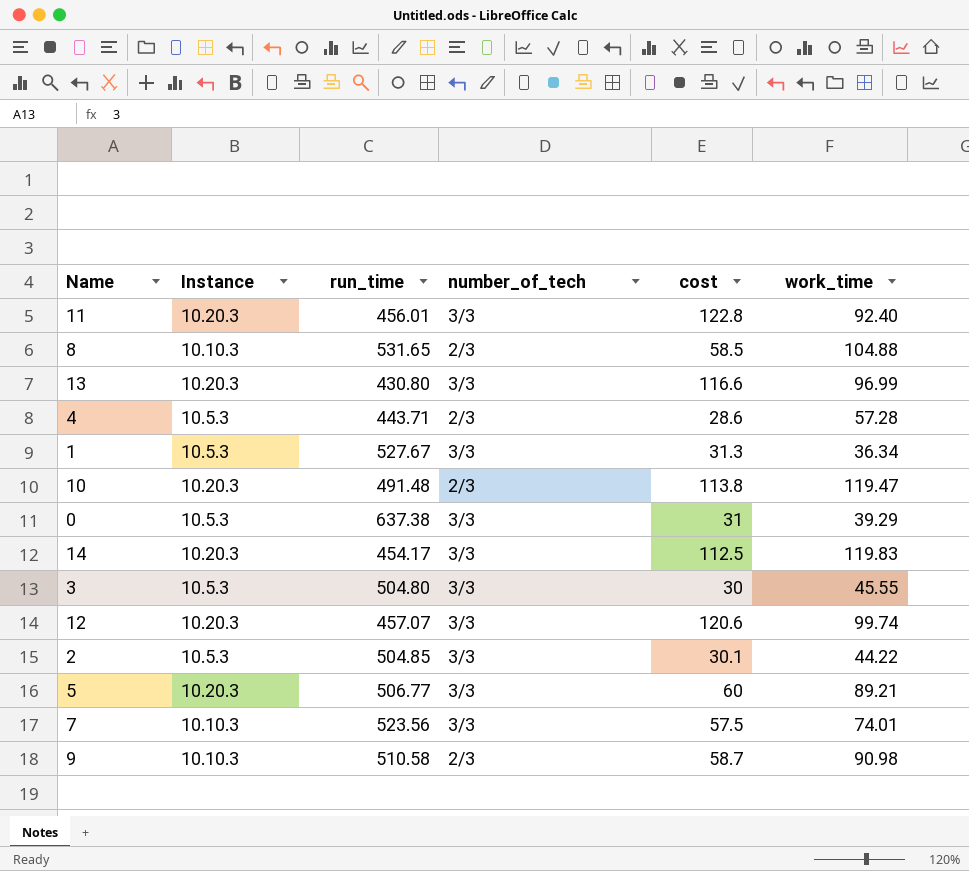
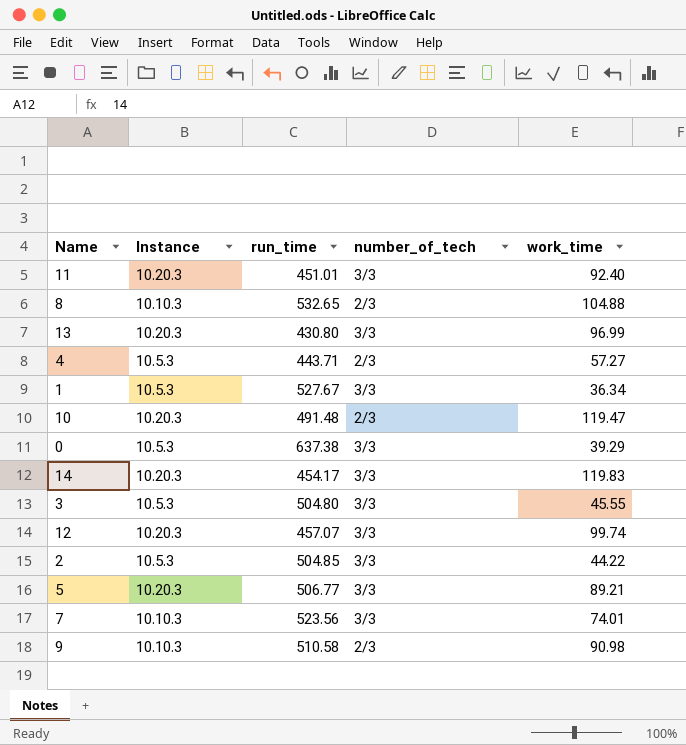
column cost | position: 5 -> none
11 | run_time: 456.01 -> 451.01
8 | run_time: 531.65 -> 532.65
4 | work_time: 57.28 -> 57.27

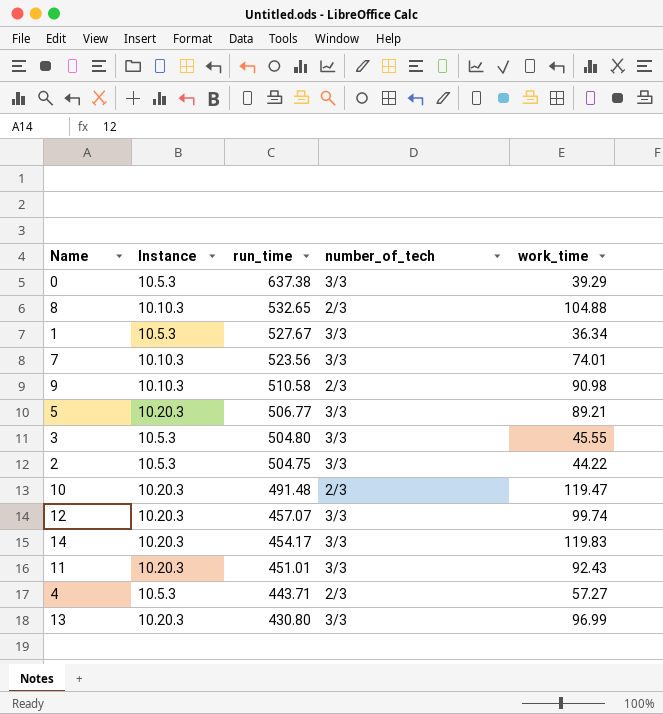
row order: none -> run_time descending
2 | run_time: 504.85 -> 504.75
11 | work_time: 92.40 -> 92.43

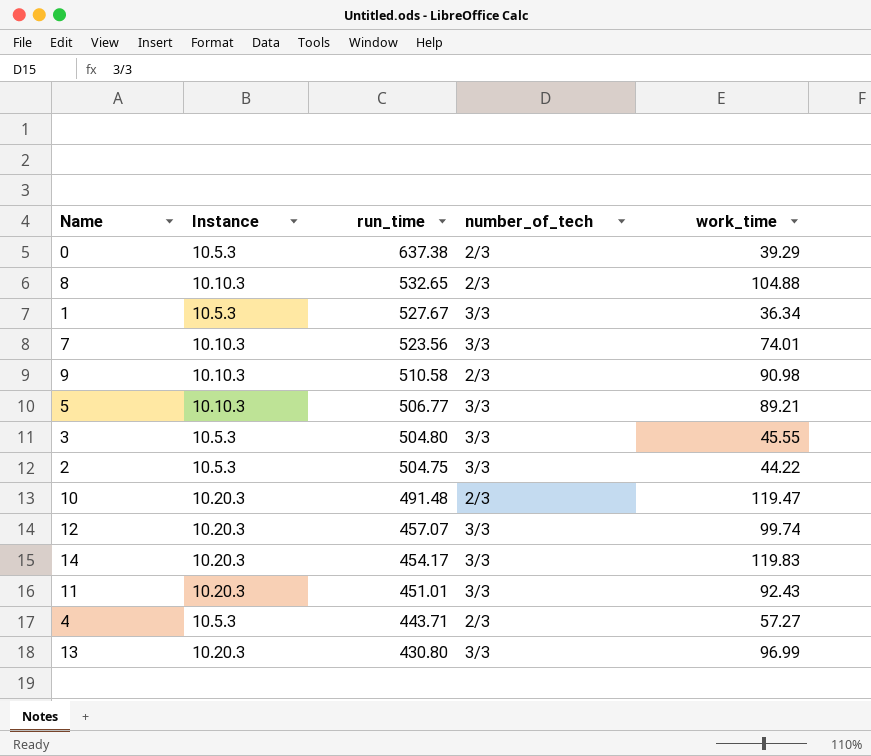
0 | number_of_tech: 3/3 -> 2/3
5 | Instance: 10.20.3 -> 10.10.3

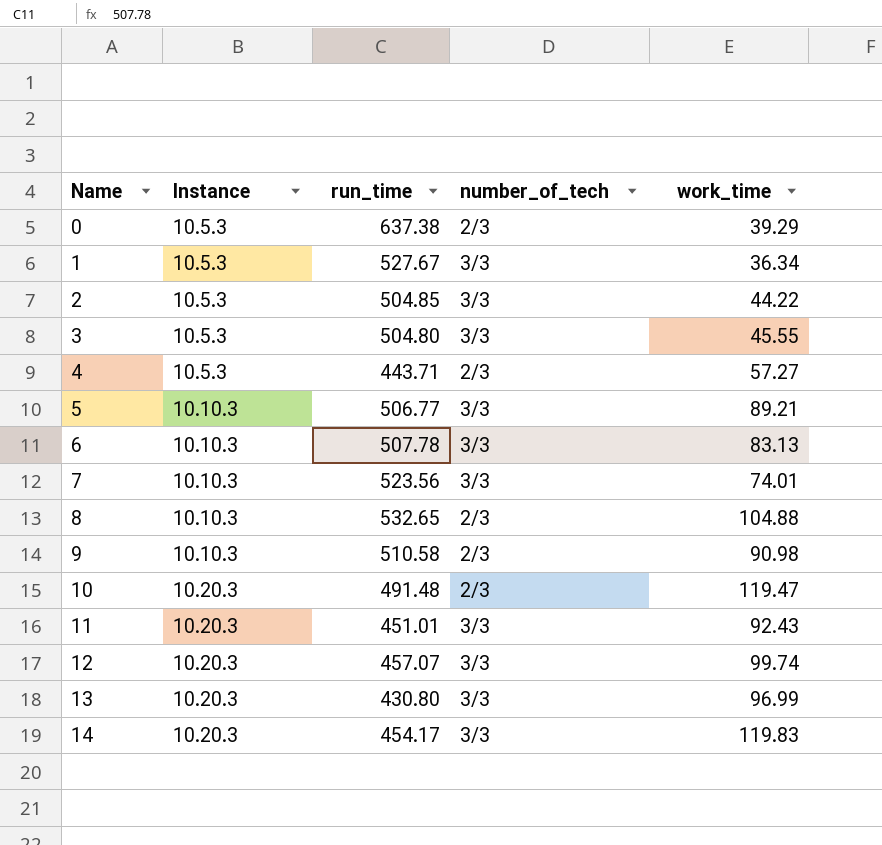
row order: run_time descending -> Name ascending
2 | run_time: 504.75 -> 504.85
row 6: none -> 10.10.3 | 507.78 | 3/3 | 83.13

